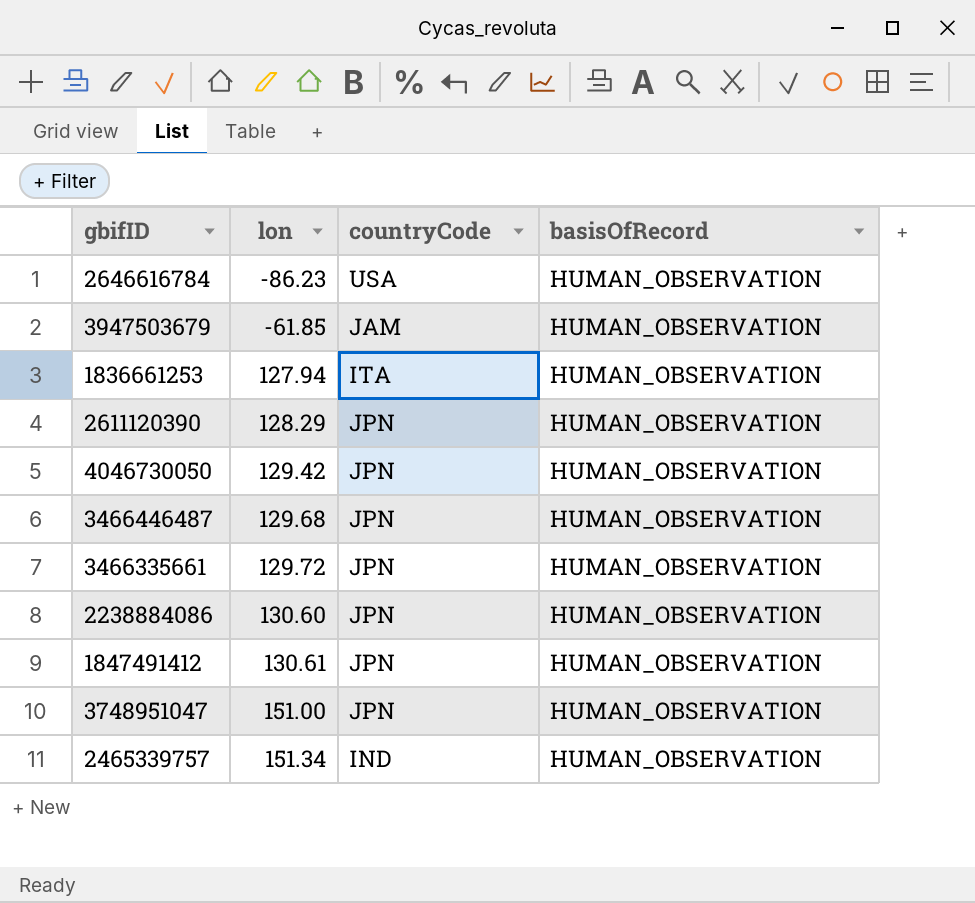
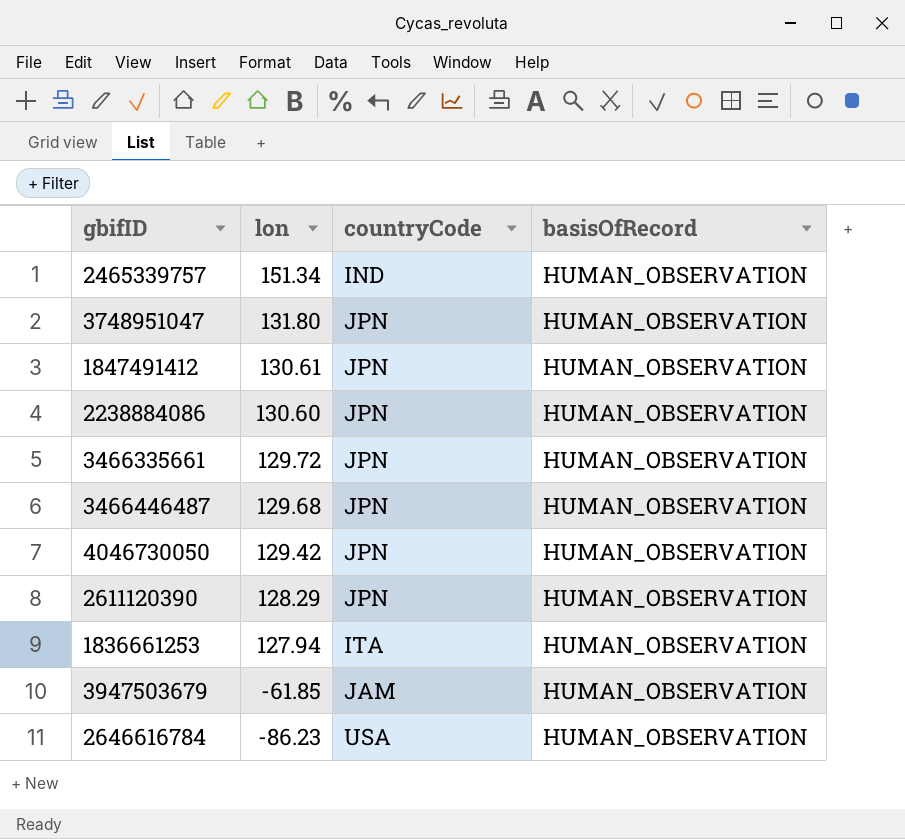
row order: lon ascending -> lon descending
3748951047 | lon: 151.00 -> 131.80

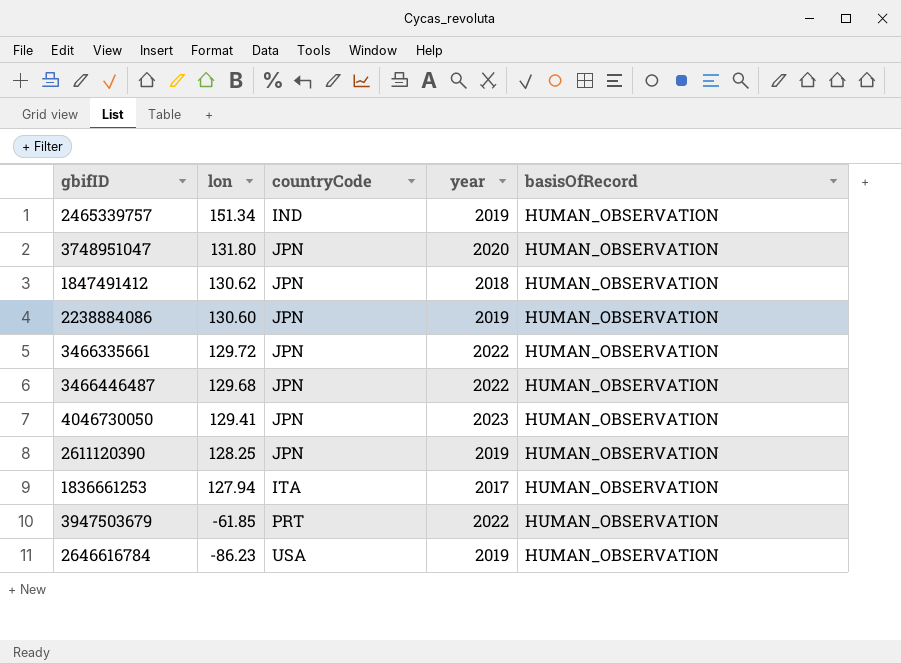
column year | position: none -> 4
1847491412 | lon: 130.61 -> 130.62
4046730050 | lon: 129.42 -> 129.41
2611120390 | lon: 128.29 -> 128.25
3947503679 | countryCode: JAM -> PRT

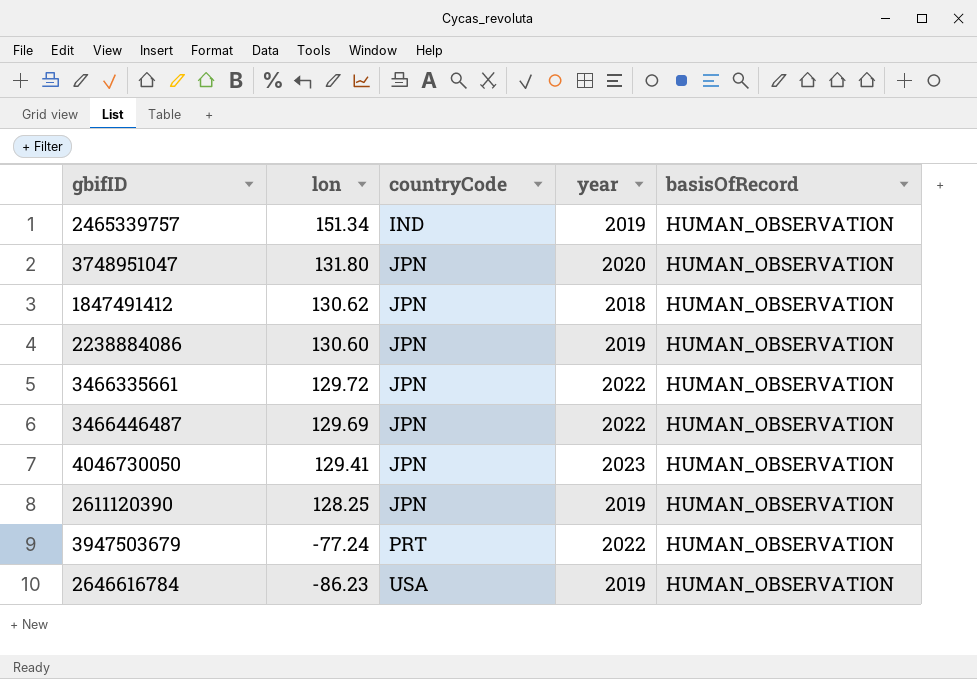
row 1836661253: 127.94 | ITA | 2017 | HUMAN_OBSERVATION -> none
3466446487 | lon: 129.68 -> 129.69
3947503679 | lon: -61.85 -> -77.24

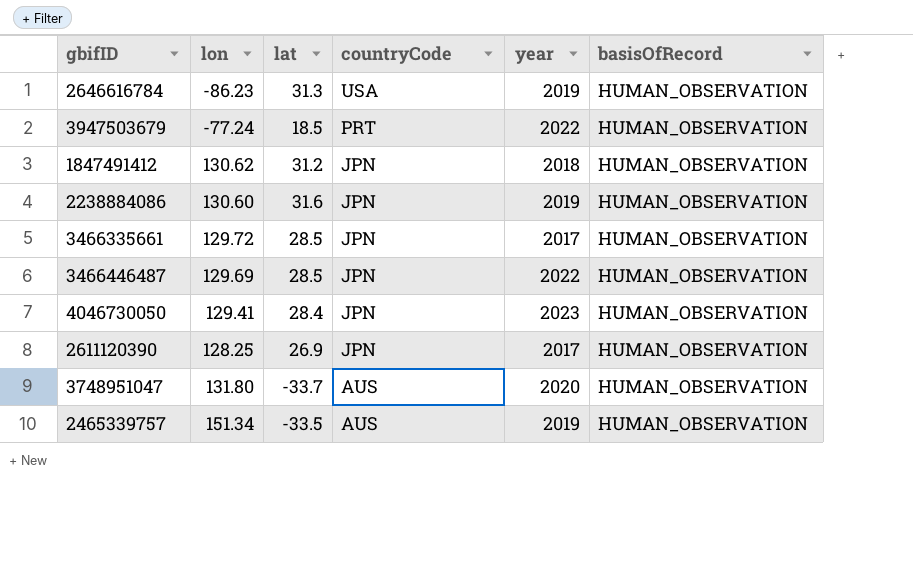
row order: lon descending -> countryCode descending
column lat | position: none -> 3
3466335661 | year: 2022 -> 2017
2611120390 | year: 2019 -> 2017
3748951047 | countryCode: JPN -> AUS
2465339757 | countryCode: IND -> AUS

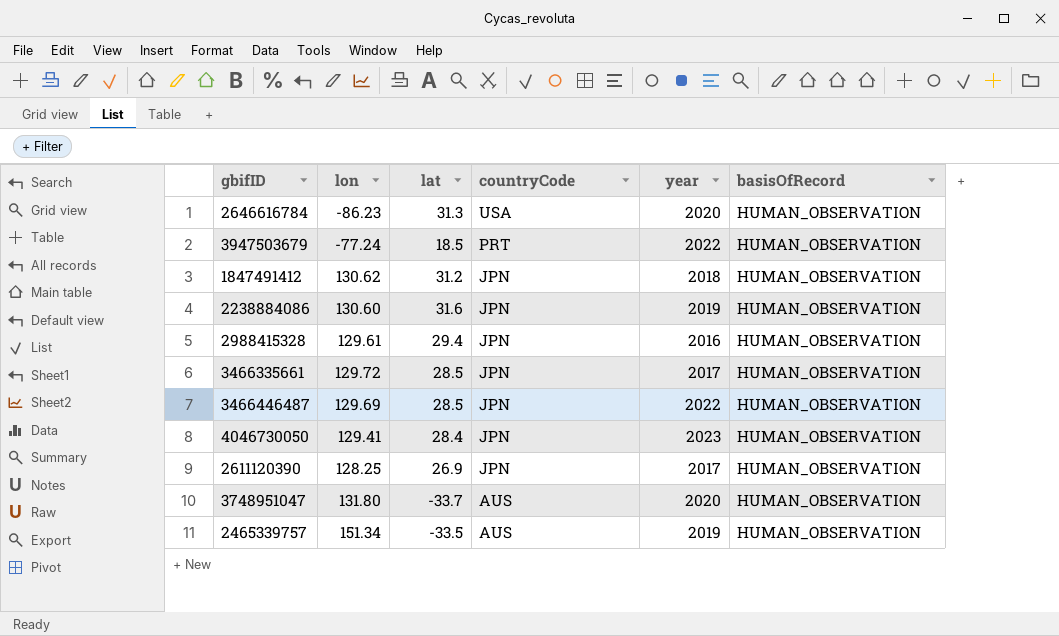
2646616784 | year: 2019 -> 2020
row 2988415328: none -> 129.61 | 29.4 | JPN | 2016 | HUMAN_OBSERVATION

